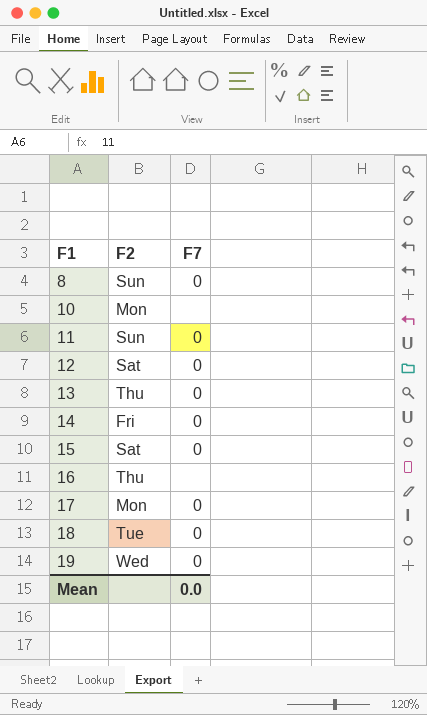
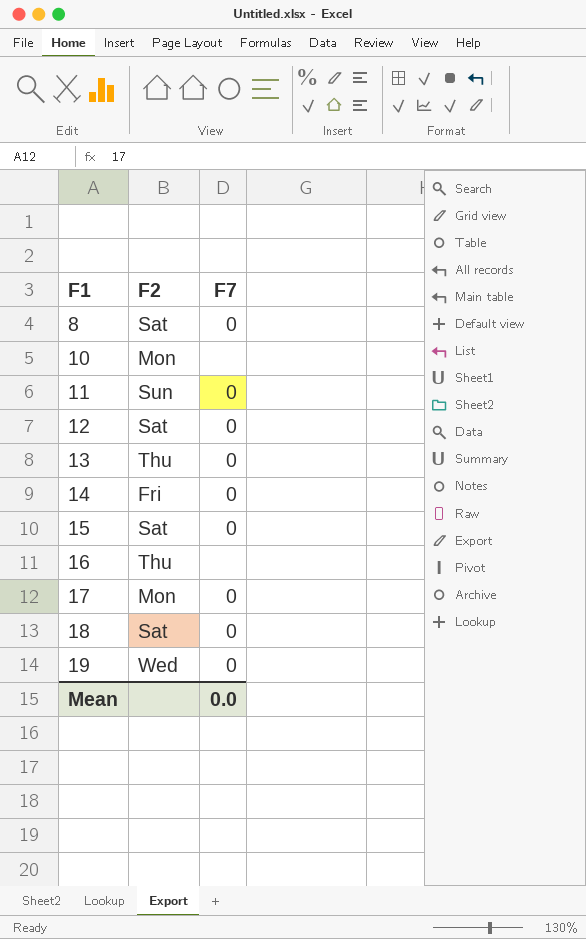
8 | F2: Sun -> Sat
18 | F2: Tue -> Sat

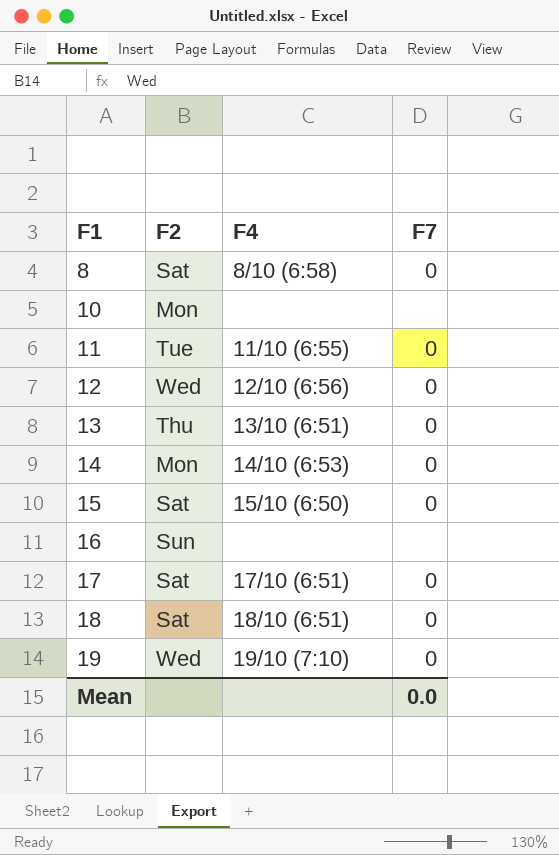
column F4 | position: none -> 3
11 | F2: Sun -> Tue
12 | F2: Sat -> Wed
14 | F2: Fri -> Mon
16 | F2: Thu -> Sun
17 | F2: Mon -> Sat

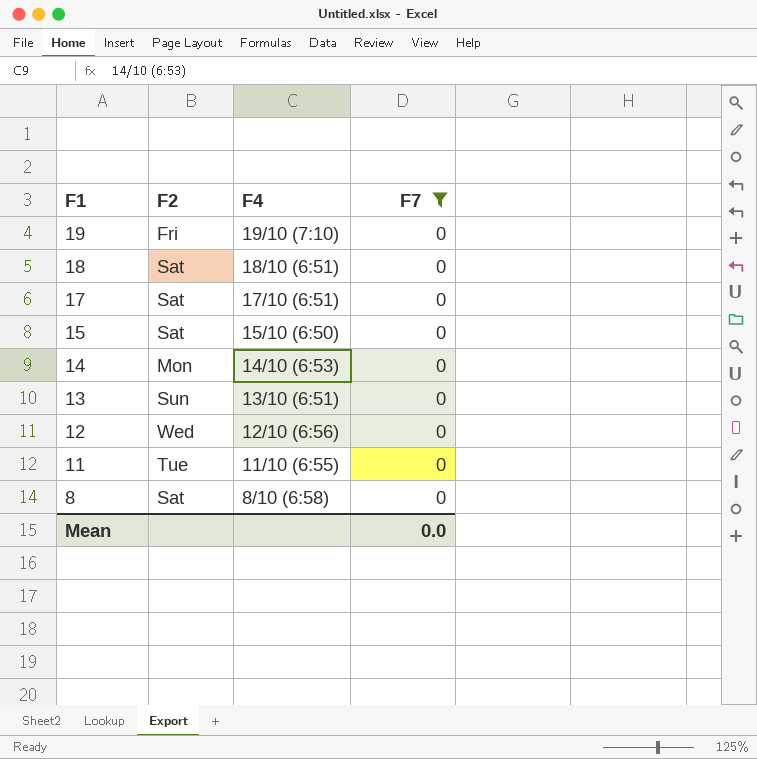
filter: none -> F7 = 0
row order: F1 ascending -> F1 descending
19 | F2: Wed -> Fri
13 | F2: Thu -> Sun

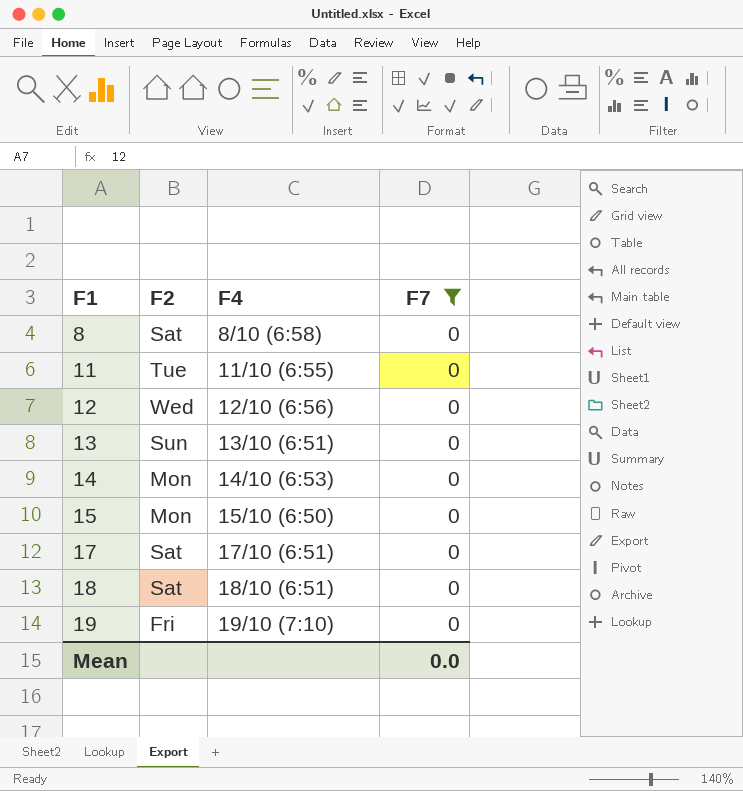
row order: F1 descending -> F1 ascending
15 | F2: Sat -> Mon

